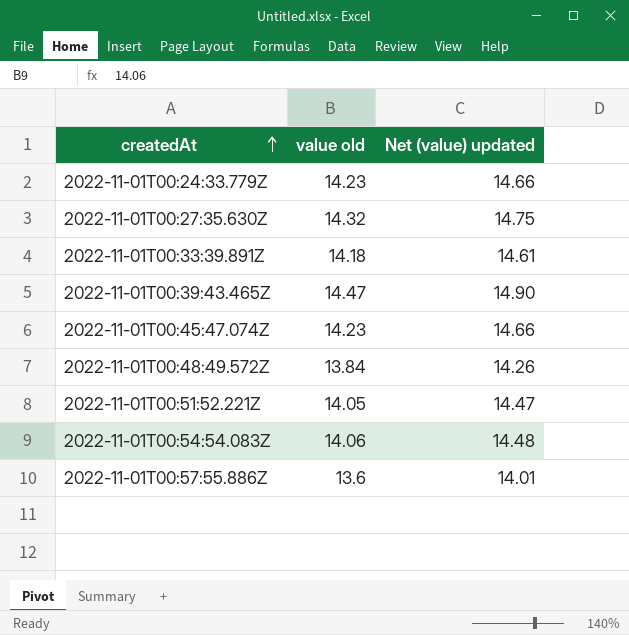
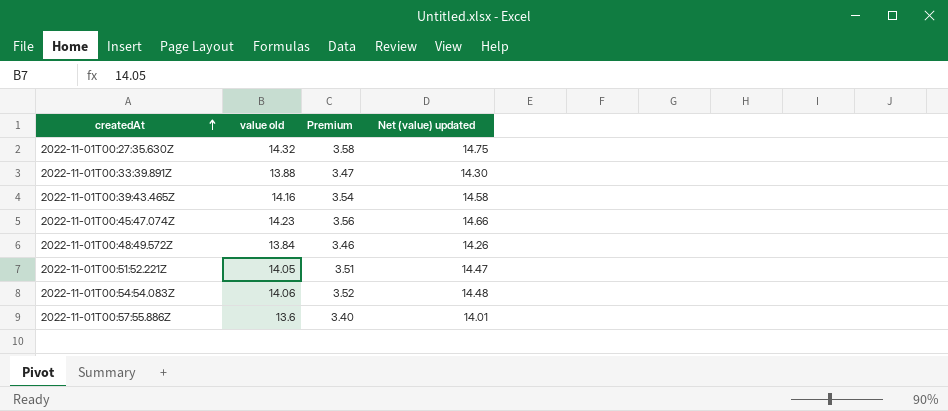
column Premium | formula: none -> [value old] * 0.25
row 2022-11-01T00:24:33.779Z: 14.23 | 14.66 -> none
2022-11-01T00:33:39.891Z | value old: 14.18 -> 13.88
2022-11-01T00:33:39.891Z | Net (value) updated: 14.61 -> 14.30
2022-11-01T00:39:43.465Z | value old: 14.47 -> 14.16
2022-11-01T00:39:43.465Z | Net (value) updated: 14.90 -> 14.58

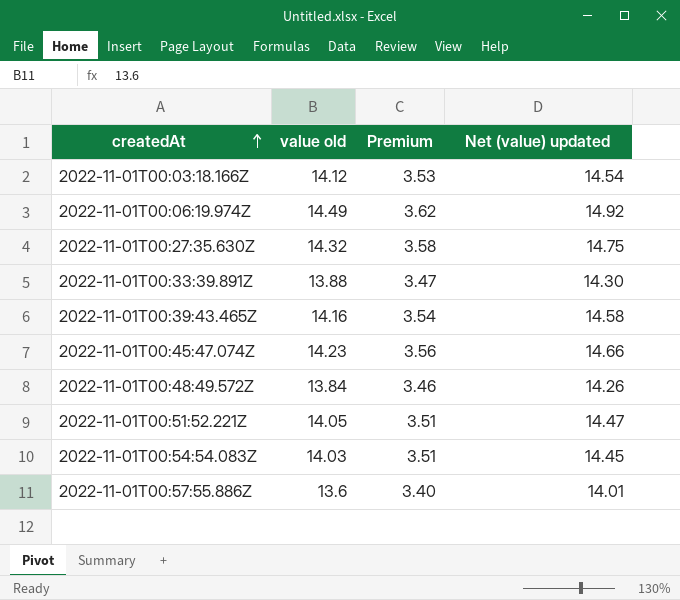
row 2022-11-01T00:03:18.166Z: none -> 14.12 | 3.53 | 14.54
row 2022-11-01T00:06:19.974Z: none -> 14.49 | 3.62 | 14.92
2022-11-01T00:54:54.083Z | value old: 14.06 -> 14.03
2022-11-01T00:54:54.083Z | Premium: 3.52 -> 3.51
2022-11-01T00:54:54.083Z | Net (value) updated: 14.48 -> 14.45

